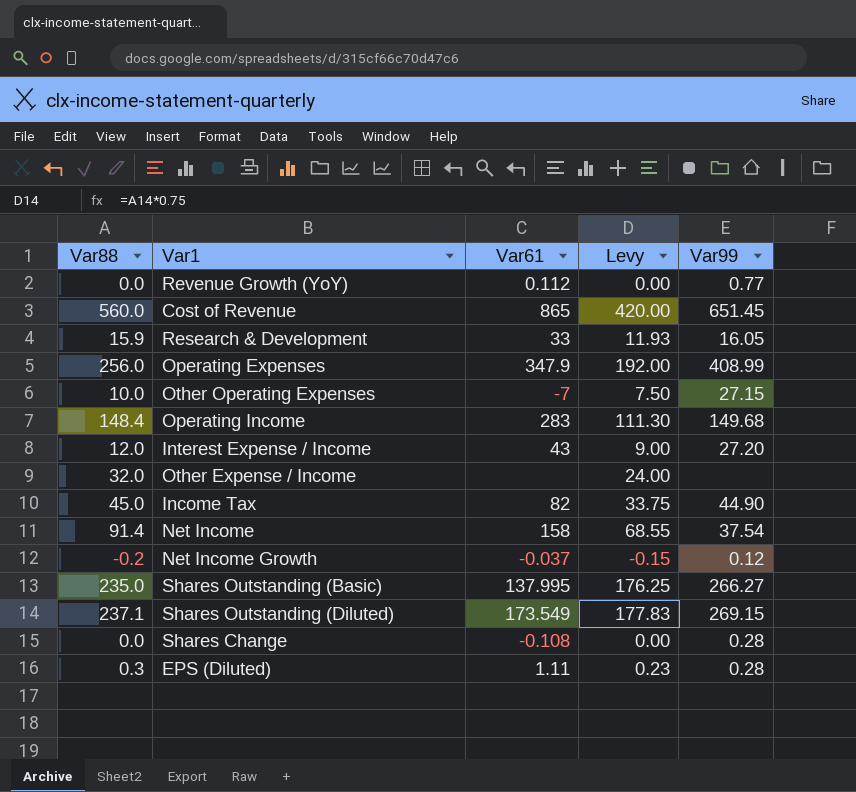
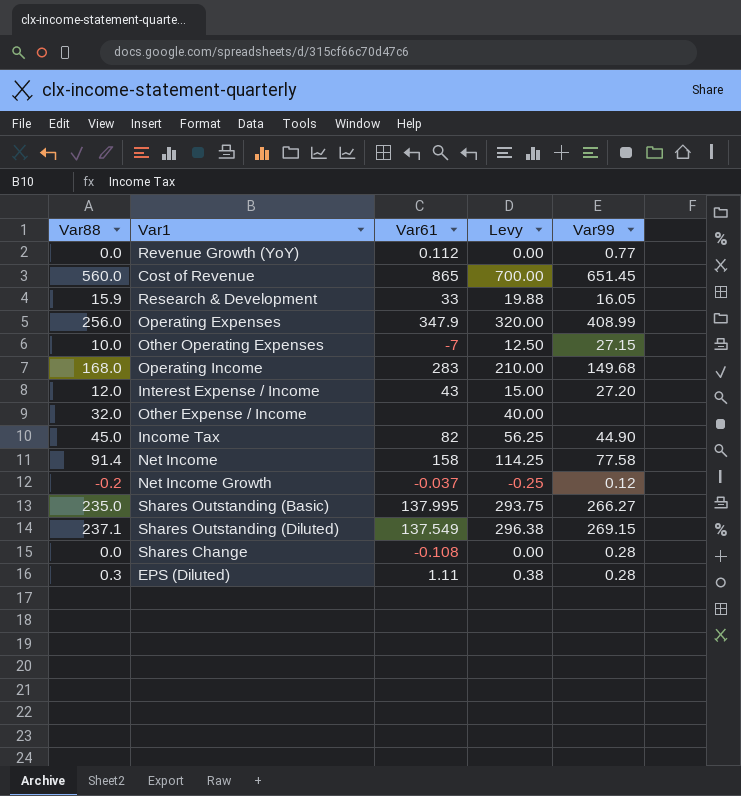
column Levy | formula: [Var88] * 0.75 -> [Var88] * 1.25
Operating Income | Var88: 148.4 -> 168.0
Net Income | Var99: 37.54 -> 77.58
Shares Outstanding (Diluted) | Var61: 173.549 -> 137.549

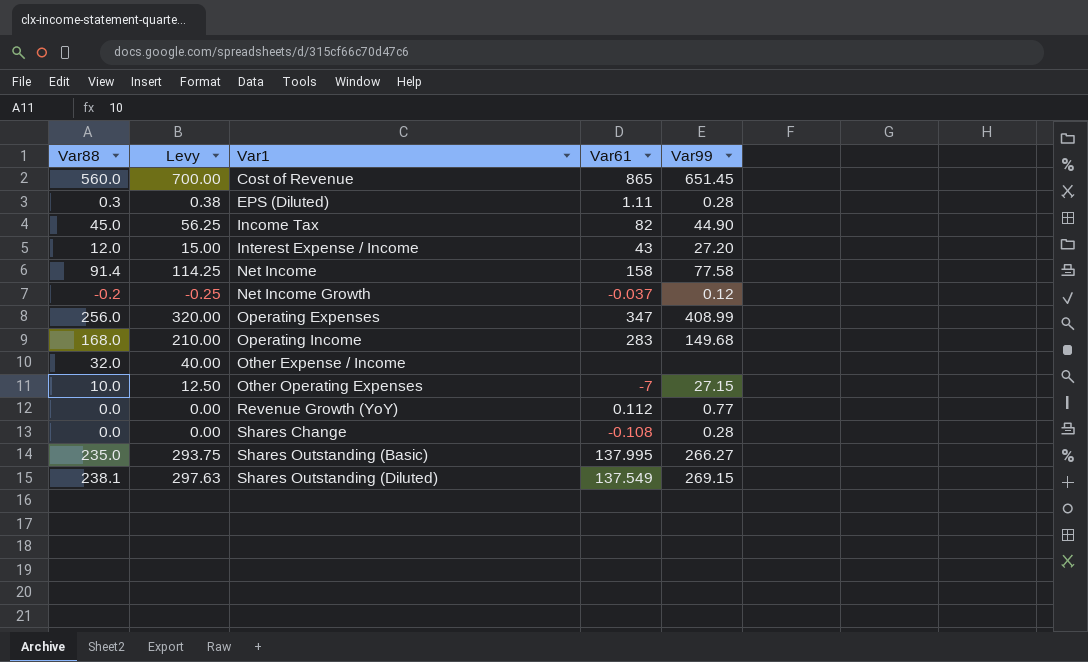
row order: none -> Var1 ascending
column Levy | position: 4 -> 2
row Research & Development: 15.9 | 33 | 19.88 | 16.05 -> none
Operating Expenses | Var61: 347.9 -> 347
Shares Outstanding (Diluted) | Var88: 237.1 -> 238.1
Shares Outstanding (Diluted) | Levy: 296.38 -> 297.63

